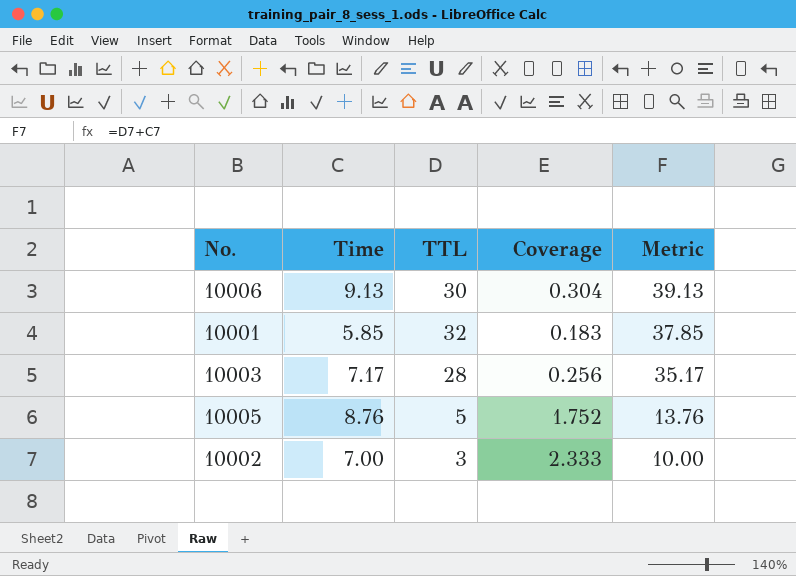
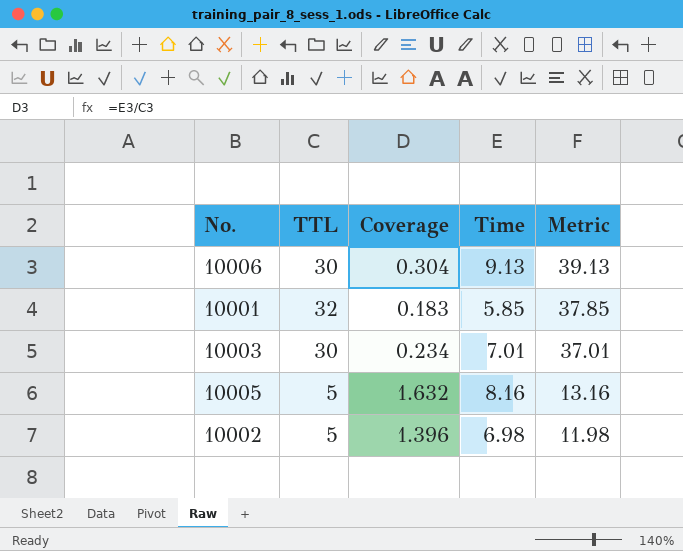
column Time | position: 2 -> 4
10003 | TTL: 28 -> 30
10003 | Coverage: 0.256 -> 0.234
10003 | Time: 7.17 -> 7.01
10003 | Metric: 35.17 -> 37.01
10005 | Coverage: 1.752 -> 1.632
10005 | Time: 8.76 -> 8.16
10005 | Metric: 13.76 -> 13.16
10002 | TTL: 3 -> 5
10002 | Coverage: 2.333 -> 1.396
10002 | Time: 7.00 -> 6.98
10002 | Metric: 10.00 -> 11.98

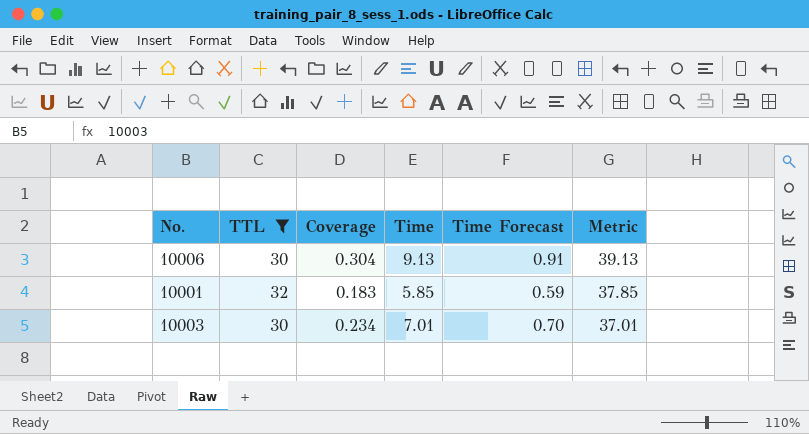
filter: none -> TTL != 5
column Time Forecast | formula: none -> [Time] * 0.1

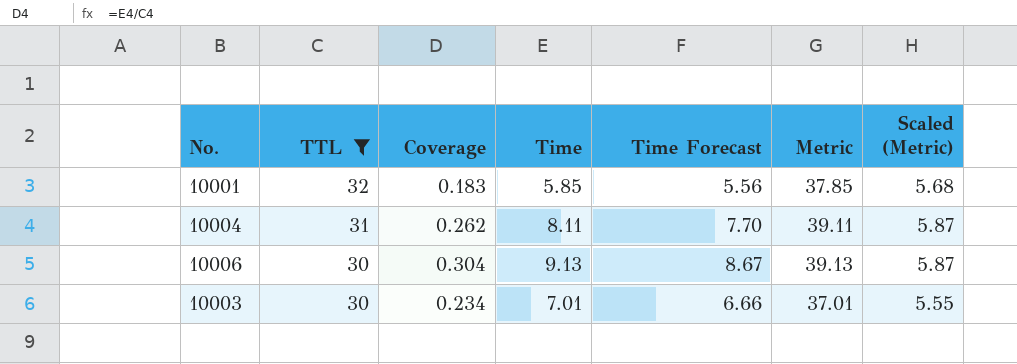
row order: Metric descending -> TTL descending
column Time Forecast | formula: [Time] * 0.1 -> [Time] * 0.95
column Scaled (Metric) | formula: none -> [Metric] * 0.15
row 10004: none -> 31 | 0.262 | 8.11 | 7.70 | 39.11 | 5.87

